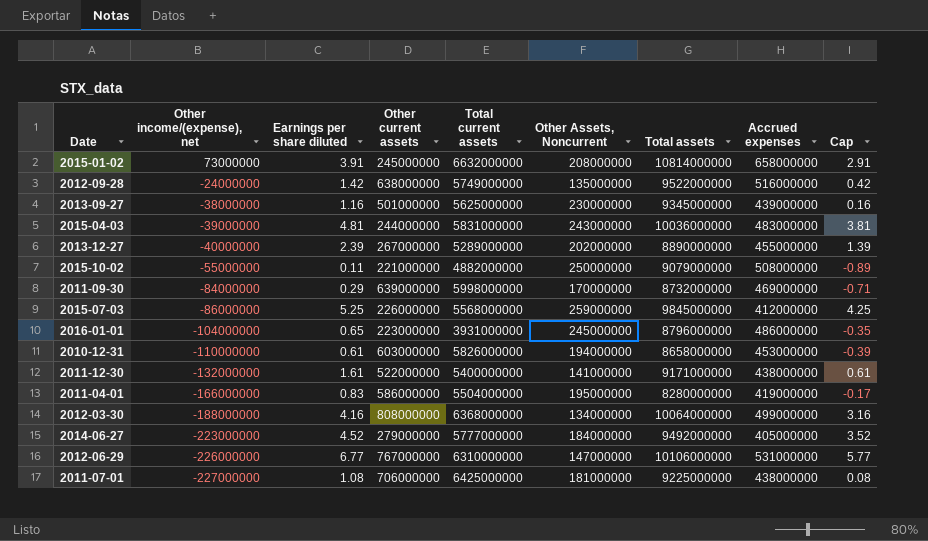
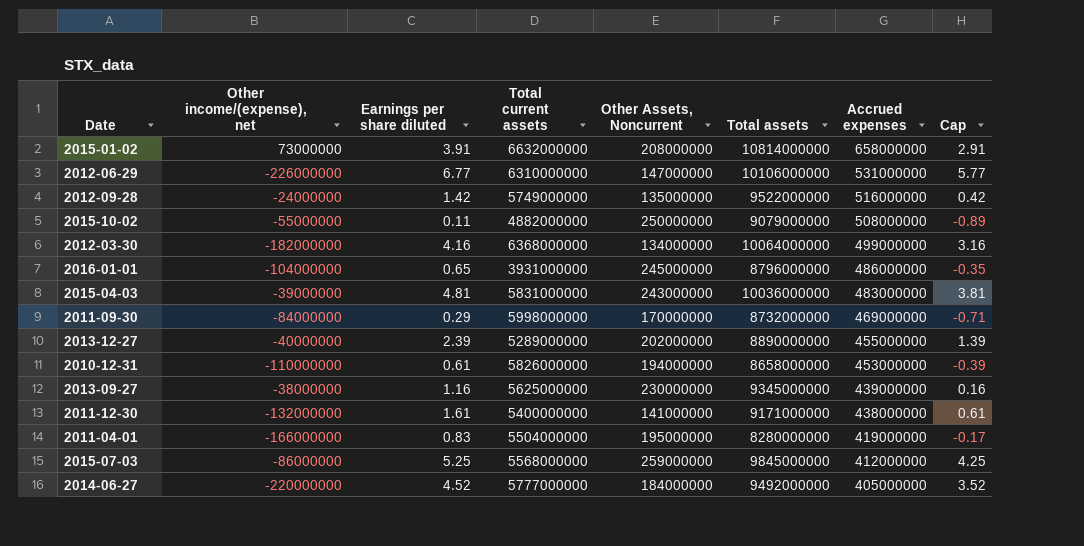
row order: Other income/(expense), net descending -> Accrued expenses descending
column Other current assets | position: 4 -> none
row 2011-07-01: -227000000 | 1.08 | 706000000 | 6425000000 | 181000000 | 9225000000 | 438000000 | 0.08 -> none
2012-03-30 | Other income/(expense), net: -188000000 -> -182000000
2014-06-27 | Other income/(expense), net: -223000000 -> -220000000

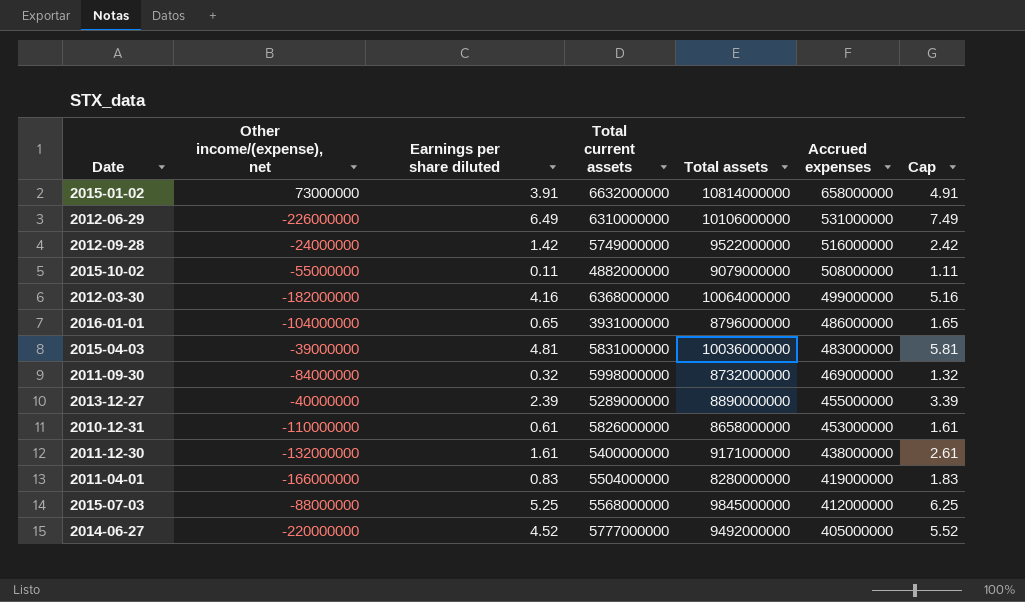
column Other Assets, Noncurrent | position: 5 -> none
column Cap | formula: [Earnings per share diluted] - 1 -> [Earnings per share diluted] + 1
row 2013-09-27: -38000000 | 1.16 | 5625000000 | 230000000 | 9345000000 | 439000000 | 0.16 -> none
2012-06-29 | Earnings per share diluted: 6.77 -> 6.49
2011-09-30 | Earnings per share diluted: 0.29 -> 0.32
2015-07-03 | Other income/(expense), net: -86000000 -> -88000000

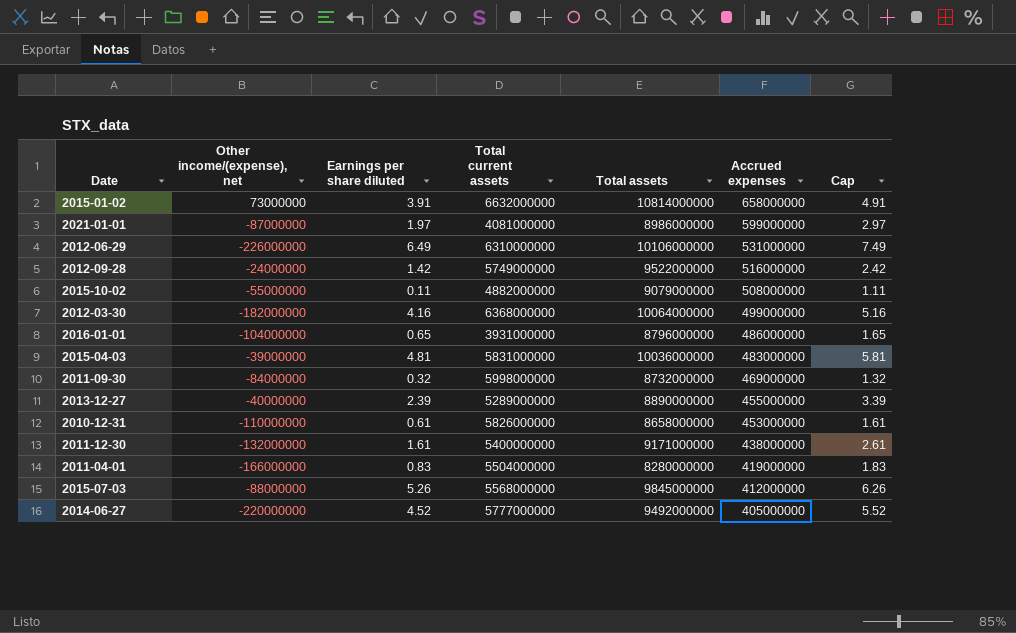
row 2021-01-01: none -> -87000000 | 1.97 | 4081000000 | 8986000000 | 599000000 | 2.97
2015-07-03 | Earnings per share diluted: 5.25 -> 5.26
2015-07-03 | Cap: 6.25 -> 6.26

